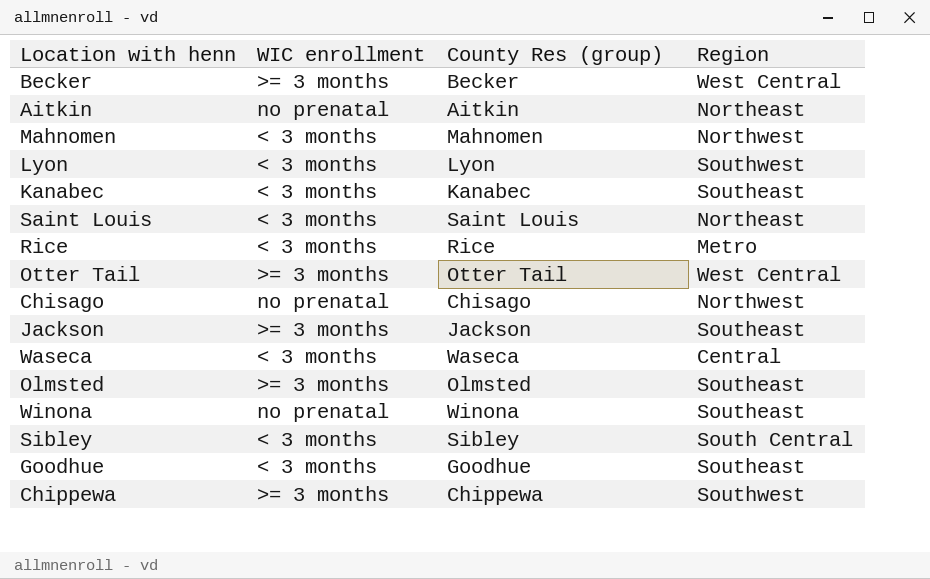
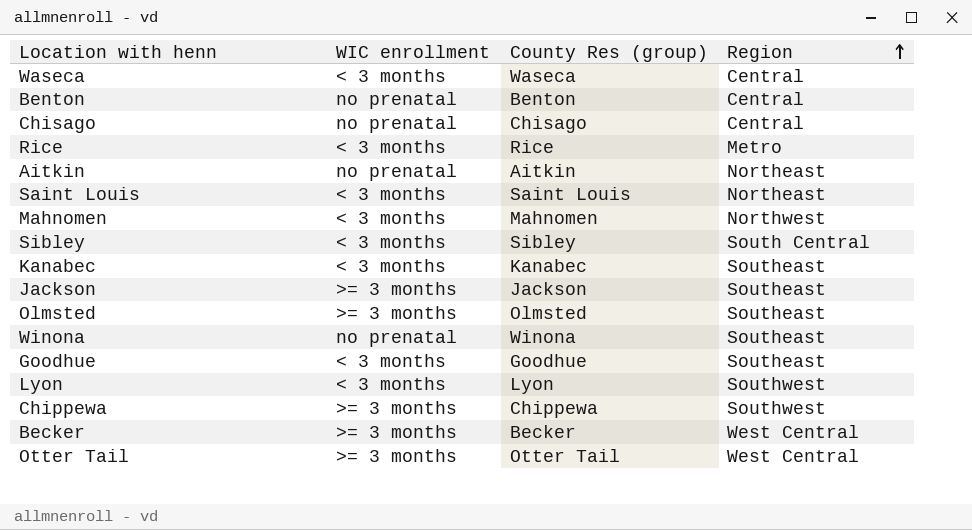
row order: none -> Region ascending
row Benton: none -> no prenatal | Benton | Central
Chisago | Region: Northwest -> Central

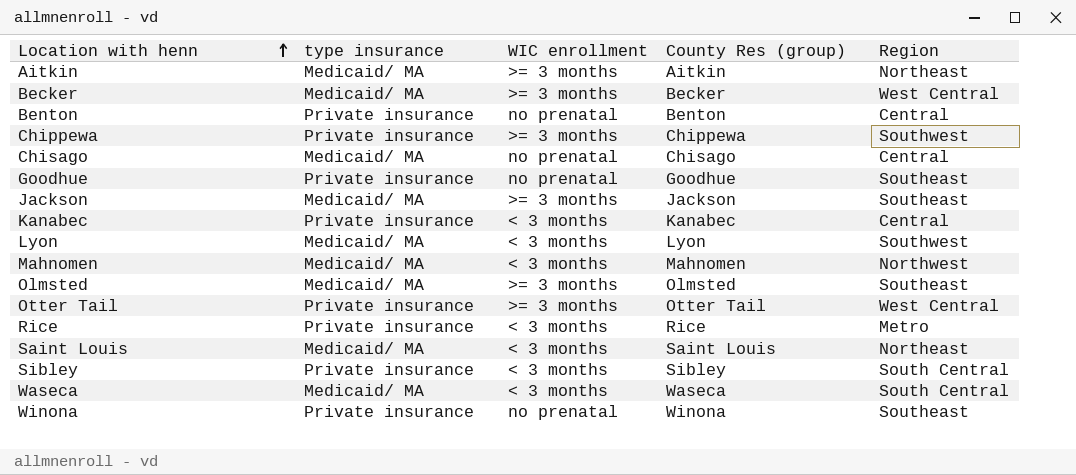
row order: Region ascending -> Location with henn ascending
column type insurance | position: none -> 2
Aitkin | WIC enrollment: no prenatal -> >= 3 months
Goodhue | WIC enrollment: < 3 months -> no prenatal
Kanabec | Region: Southeast -> Central
Waseca | Region: Central -> South Central

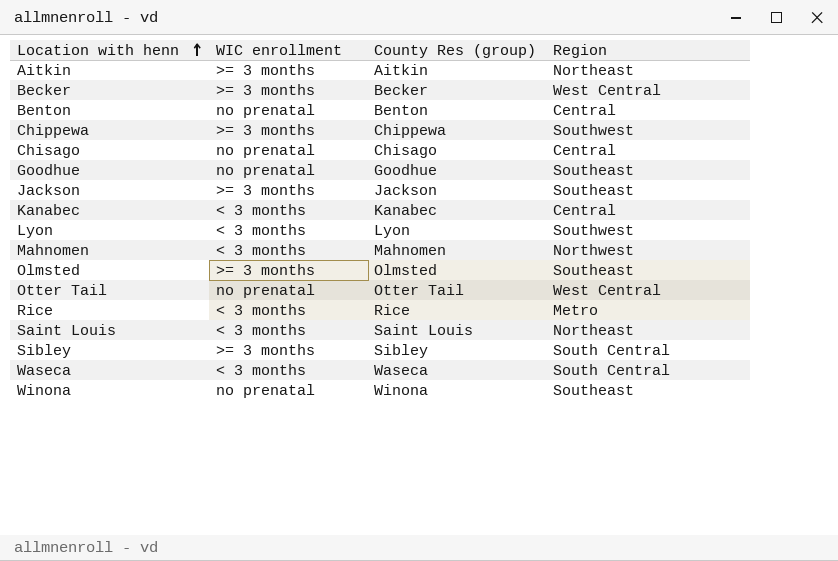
column type insurance | position: 2 -> none
Otter Tail | WIC enrollment: >= 3 months -> no prenatal
Sibley | WIC enrollment: < 3 months -> >= 3 months

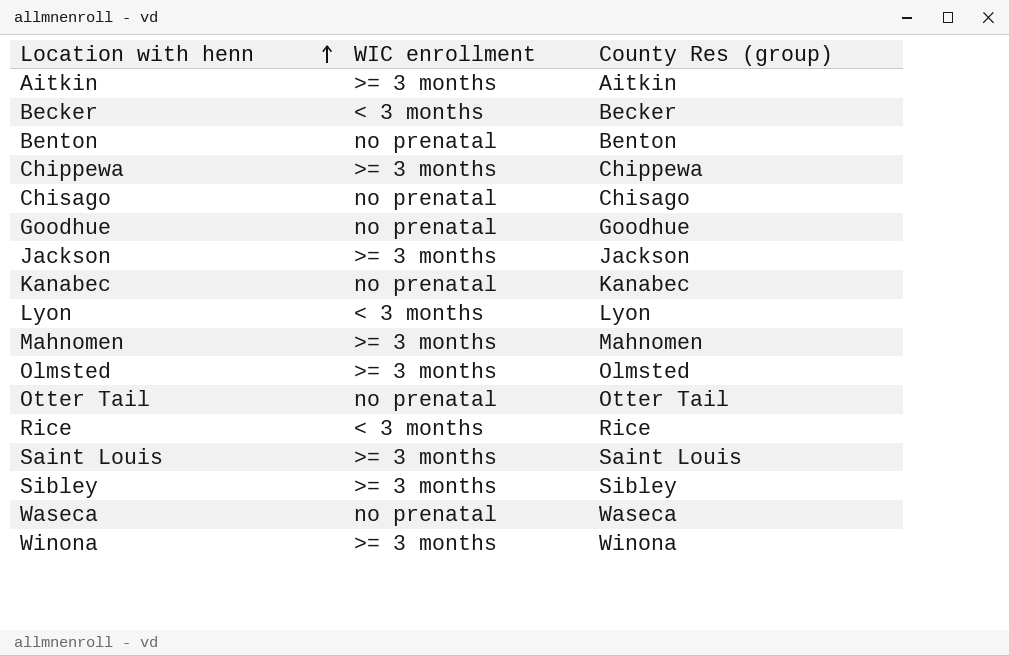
column Region | position: 4 -> none
Becker | WIC enrollment: >= 3 months -> < 3 months
Kanabec | WIC enrollment: < 3 months -> no prenatal
Mahnomen | WIC enrollment: < 3 months -> >= 3 months
Saint Louis | WIC enrollment: < 3 months -> >= 3 months
Waseca | WIC enrollment: < 3 months -> no prenatal
Winona | WIC enrollment: no prenatal -> >= 3 months

